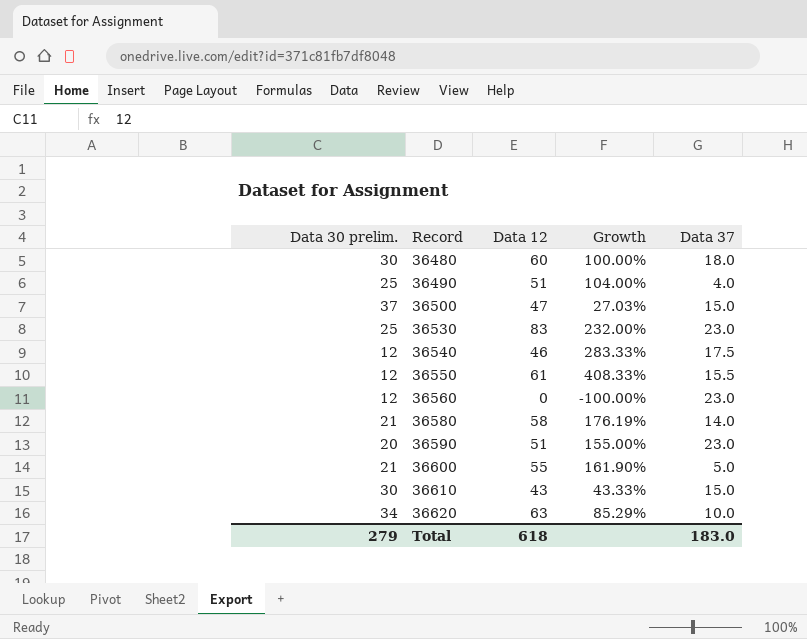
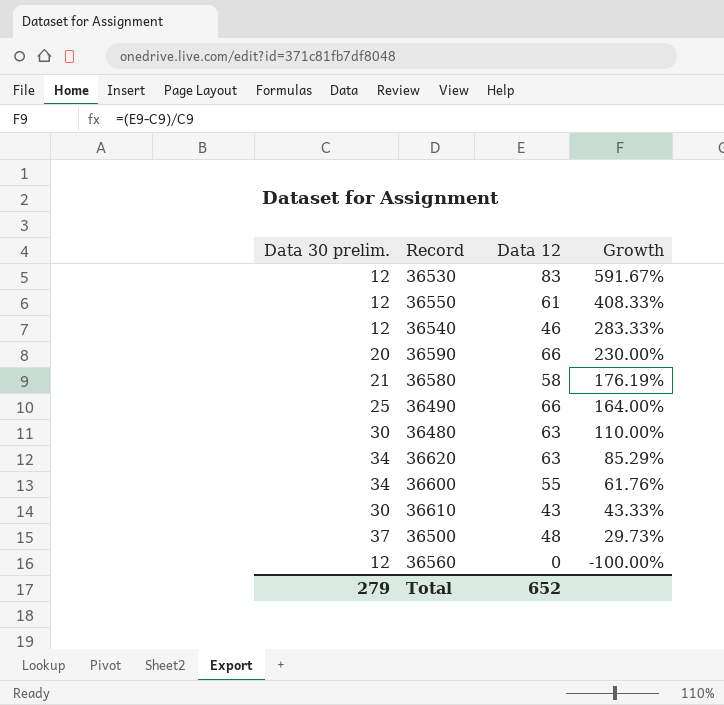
row order: Record ascending -> Growth descending
column Data 37 | position: 5 -> none
36530 | Data 30 prelim.: 25 -> 12
36530 | Growth: 232.00% -> 591.67%
36590 | Data 12: 51 -> 66
36590 | Growth: 155.00% -> 230.00%
36490 | Data 12: 51 -> 66
36490 | Growth: 104.00% -> 164.00%
36480 | Data 12: 60 -> 63
36480 | Growth: 100.00% -> 110.00%
36600 | Data 30 prelim.: 21 -> 34
36600 | Growth: 161.90% -> 61.76%
36500 | Data 12: 47 -> 48
36500 | Growth: 27.03% -> 29.73%
Total | Data 12: 618 -> 652

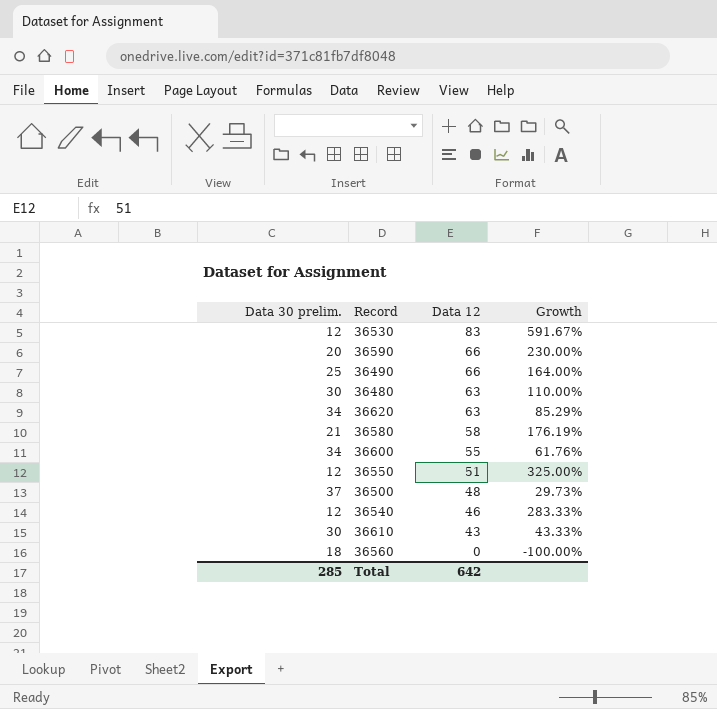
row order: Growth descending -> Data 12 descending
36550 | Data 12: 61 -> 51
36550 | Growth: 408.33% -> 325.00%
36560 | Data 30 prelim.: 12 -> 18
Total | Data 30 prelim.: 279 -> 285
Total | Data 12: 652 -> 642

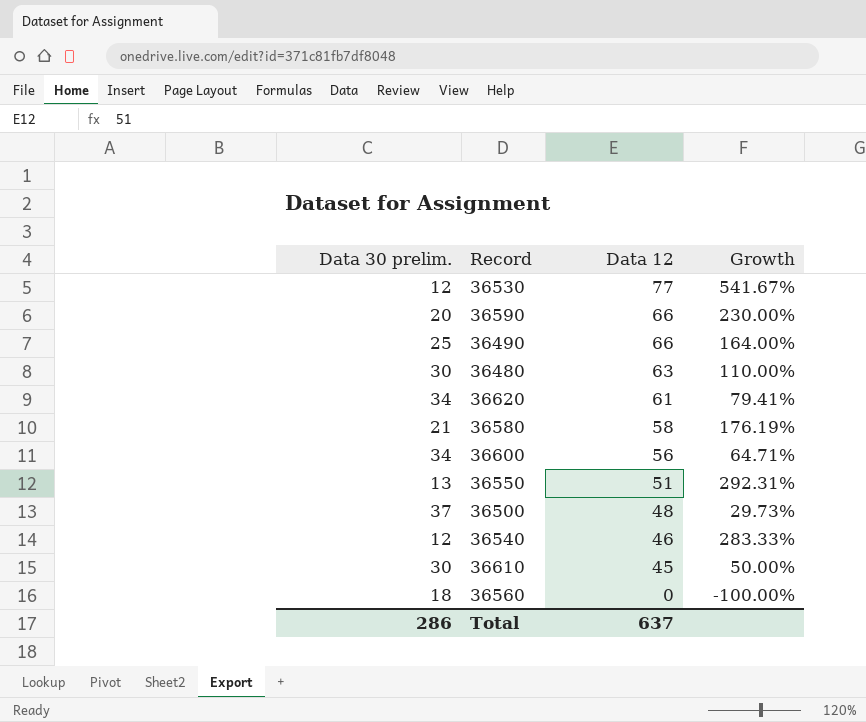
36530 | Data 12: 83 -> 77
36530 | Growth: 591.67% -> 541.67%
36620 | Data 12: 63 -> 61
36620 | Growth: 85.29% -> 79.41%
36600 | Data 12: 55 -> 56
36600 | Growth: 61.76% -> 64.71%
36550 | Data 30 prelim.: 12 -> 13
36550 | Growth: 325.00% -> 292.31%
36610 | Data 12: 43 -> 45
36610 | Growth: 43.33% -> 50.00%
Total | Data 30 prelim.: 285 -> 286
Total | Data 12: 642 -> 637

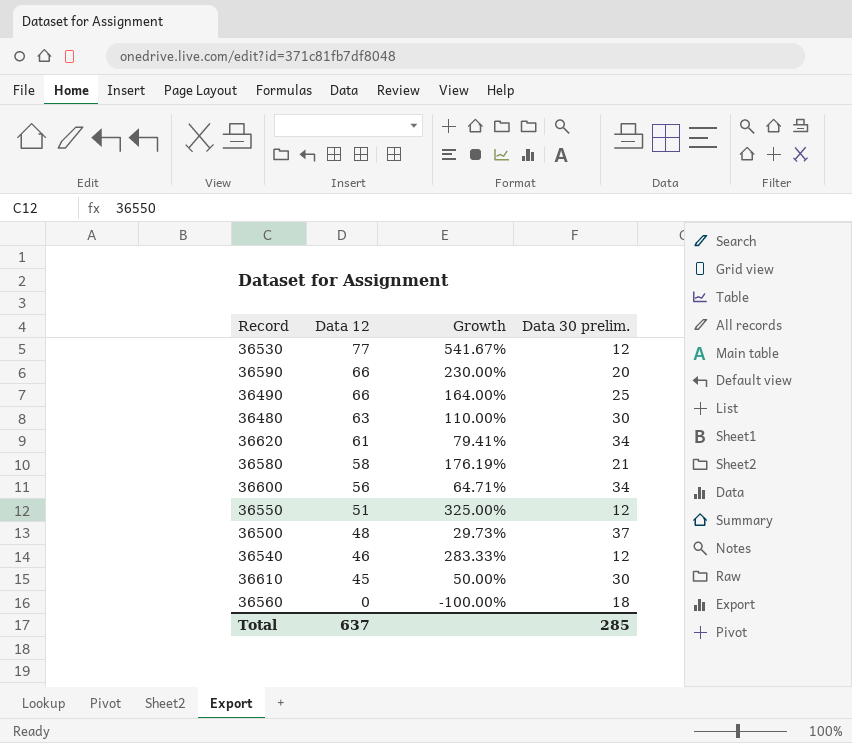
column Data 30 prelim. | position: 1 -> 4
36550 | Growth: 292.31% -> 325.00%
36550 | Data 30 prelim.: 13 -> 12
Total | Data 30 prelim.: 286 -> 285

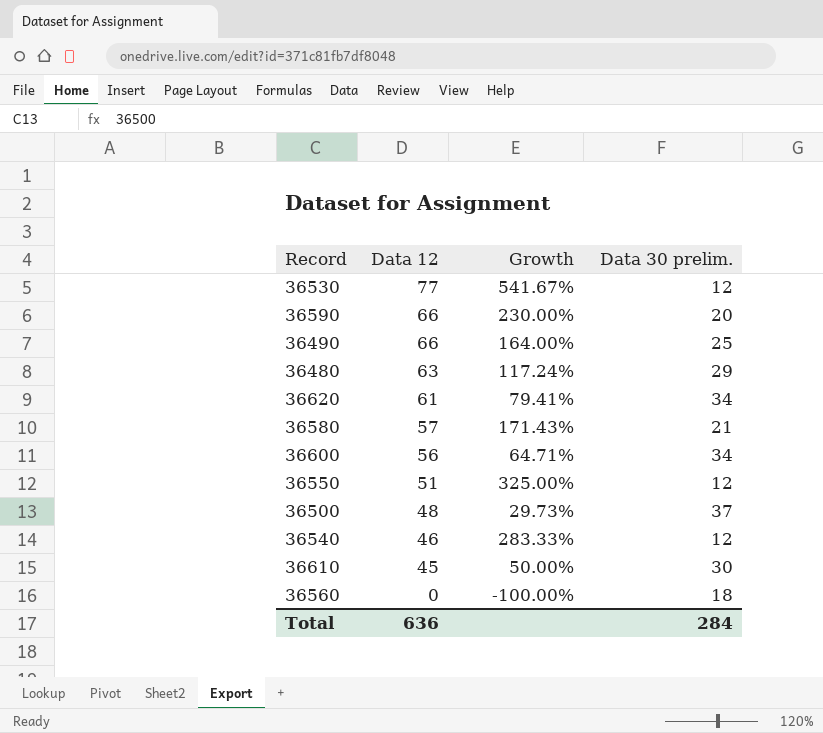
36480 | Growth: 110.00% -> 117.24%
36480 | Data 30 prelim.: 30 -> 29
36580 | Data 12: 58 -> 57
36580 | Growth: 176.19% -> 171.43%
Total | Data 12: 637 -> 636
Total | Data 30 prelim.: 285 -> 284

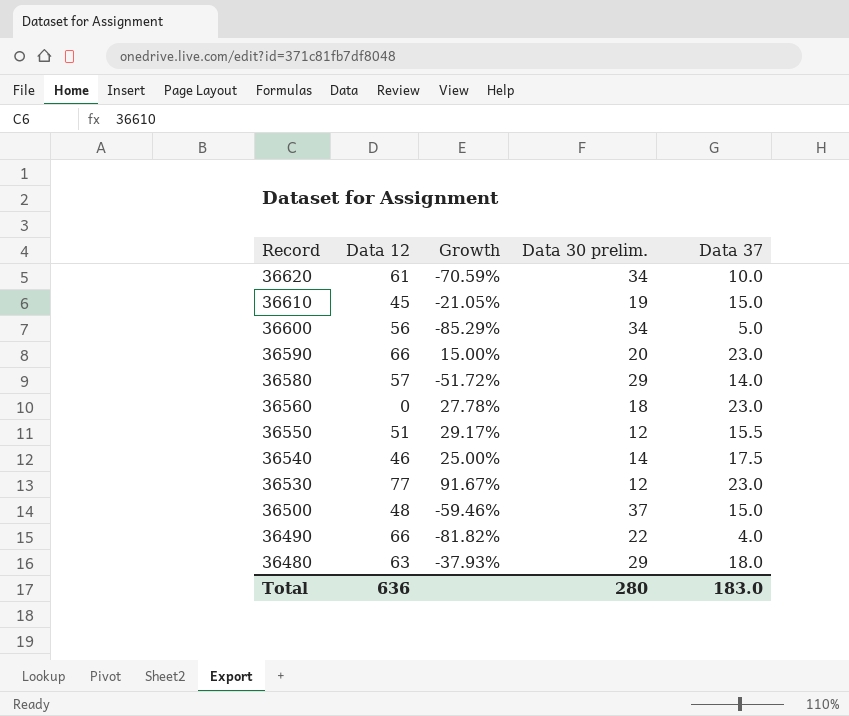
row order: Data 12 descending -> Record descending
column Growth | formula: ([Data 12] - [Data 30 prelim.]) / [Data 30 prelim.] -> ([Data 37] - [Data 30 prelim.]) / [Data 30 prelim.]
column Data 37 | position: none -> 5
36610 | Data 30 prelim.: 30 -> 19
36580 | Data 30 prelim.: 21 -> 29
36540 | Data 30 prelim.: 12 -> 14
36490 | Data 30 prelim.: 25 -> 22
Total | Data 30 prelim.: 284 -> 280

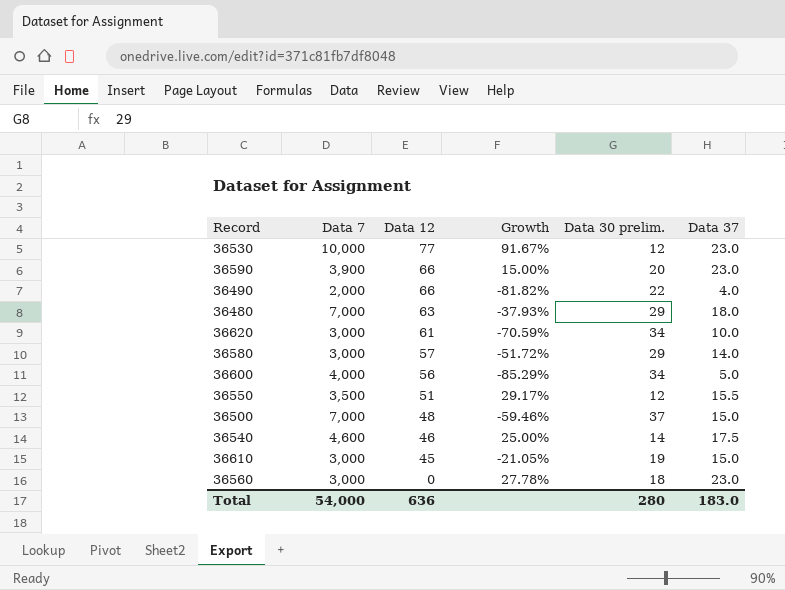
row order: Record descending -> Data 12 descending
column Data 7 | position: none -> 2

